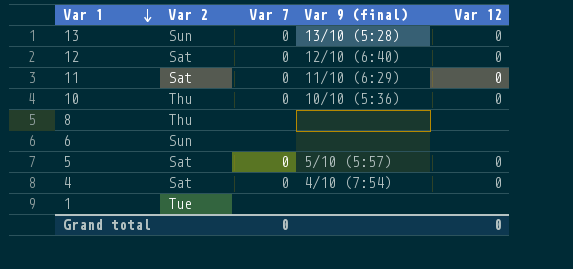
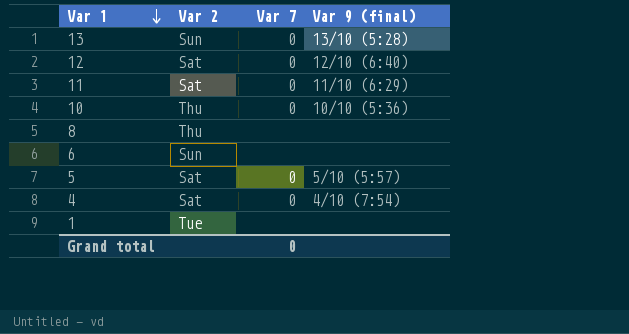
column Var 12 | position: 5 -> none

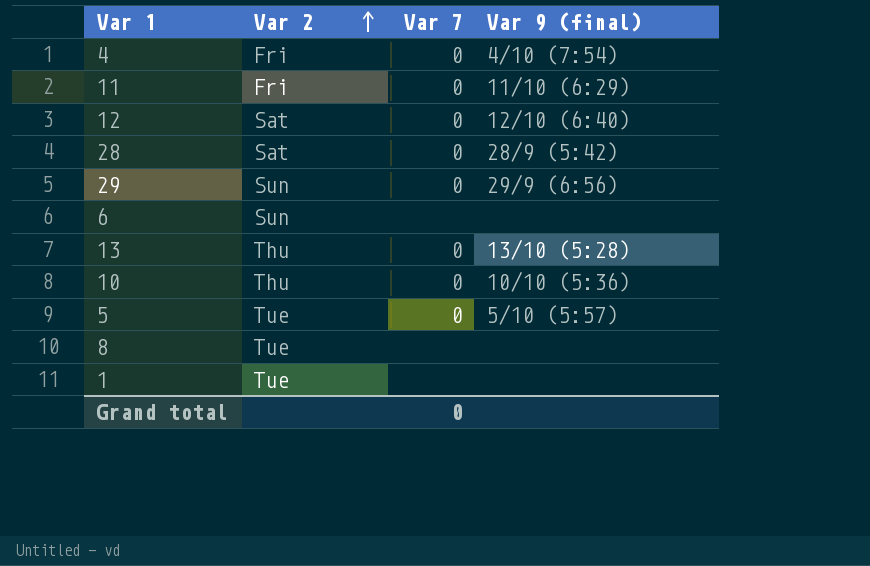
row order: Var 1 descending -> Var 2 ascending
4 | Var 2: Sat -> Fri
11 | Var 2: Sat -> Fri
row 28: none -> Sat | 0 | 28/9 (5:42)
row 29: none -> Sun | 0 | 29/9 (6:56)
13 | Var 2: Sun -> Thu
5 | Var 2: Sat -> Tue
8 | Var 2: Thu -> Tue

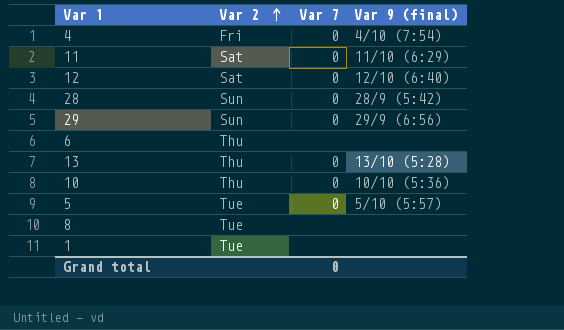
11 | Var 2: Fri -> Sat
28 | Var 2: Sat -> Sun
6 | Var 2: Sun -> Thu

